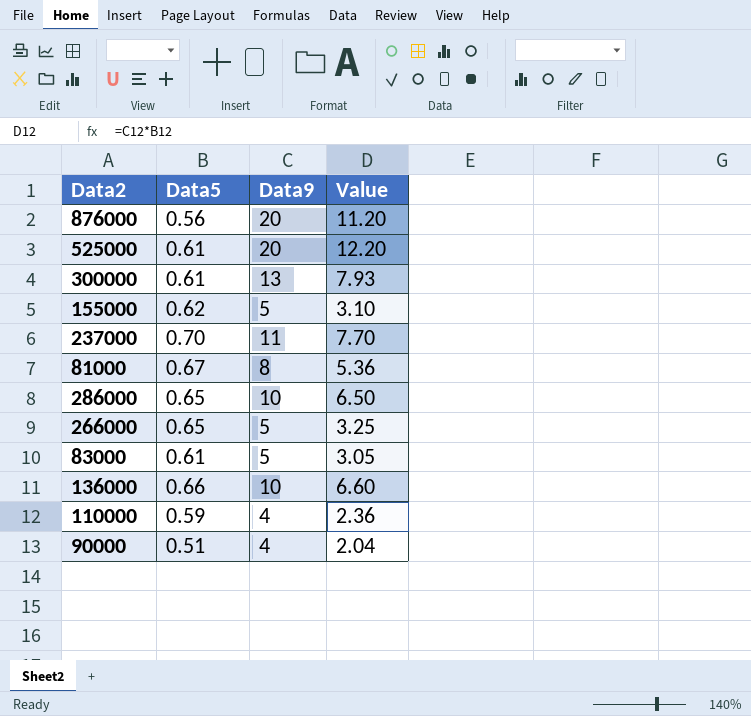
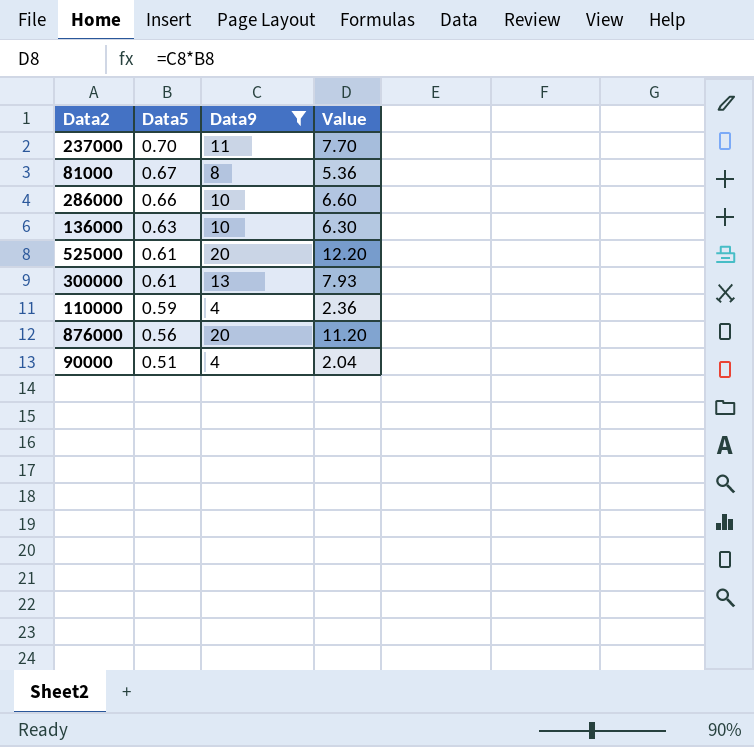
filter: none -> Data9 != 5
row order: none -> Data5 descending
286000 | Data5: 0.65 -> 0.66
286000 | Value: 6.50 -> 6.60
136000 | Data5: 0.66 -> 0.63
136000 | Value: 6.60 -> 6.30

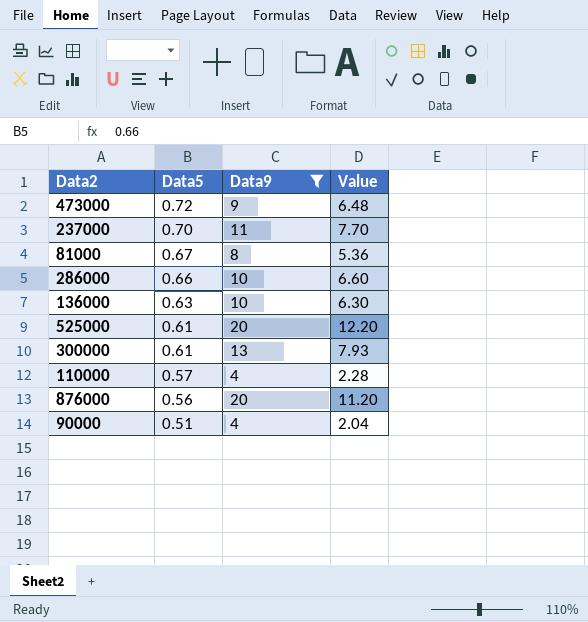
row 473000: none -> 0.72 | 9 | 6.48
110000 | Data5: 0.59 -> 0.57
110000 | Value: 2.36 -> 2.28

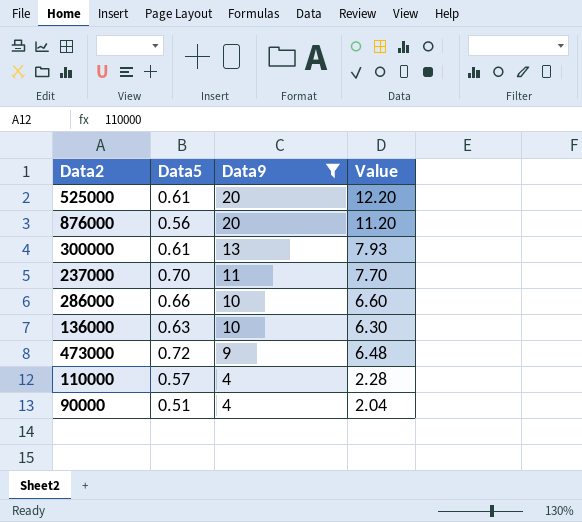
row order: Data5 descending -> Data9 descending
row 81000: 0.67 | 8 | 5.36 -> none

